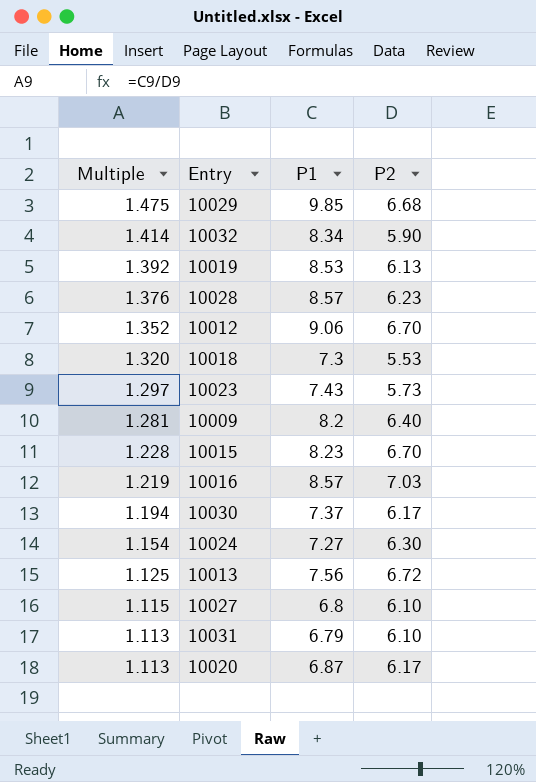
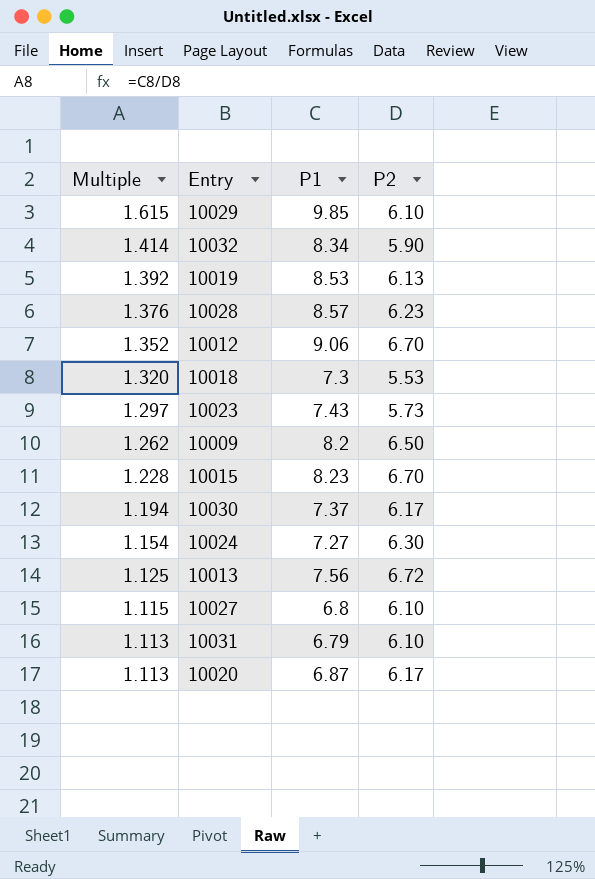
row 10016: 1.219 | 8.57 | 7.03 -> none
10029 | Multiple: 1.475 -> 1.615
10029 | P2: 6.68 -> 6.10
10009 | Multiple: 1.281 -> 1.262
10009 | P2: 6.40 -> 6.50

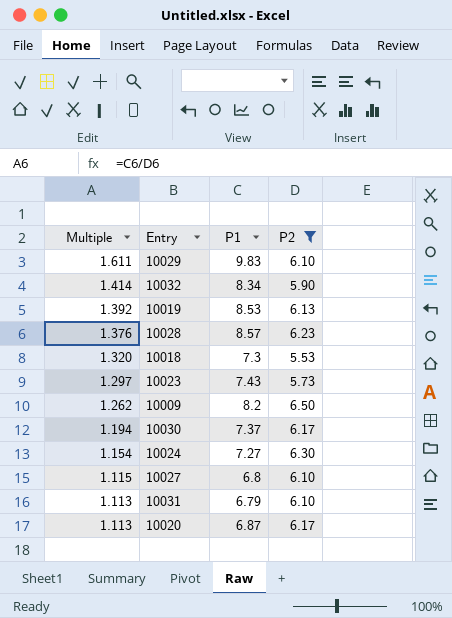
filter: none -> P2 <= 6.50
10029 | Multiple: 1.615 -> 1.611
10029 | P1: 9.85 -> 9.83

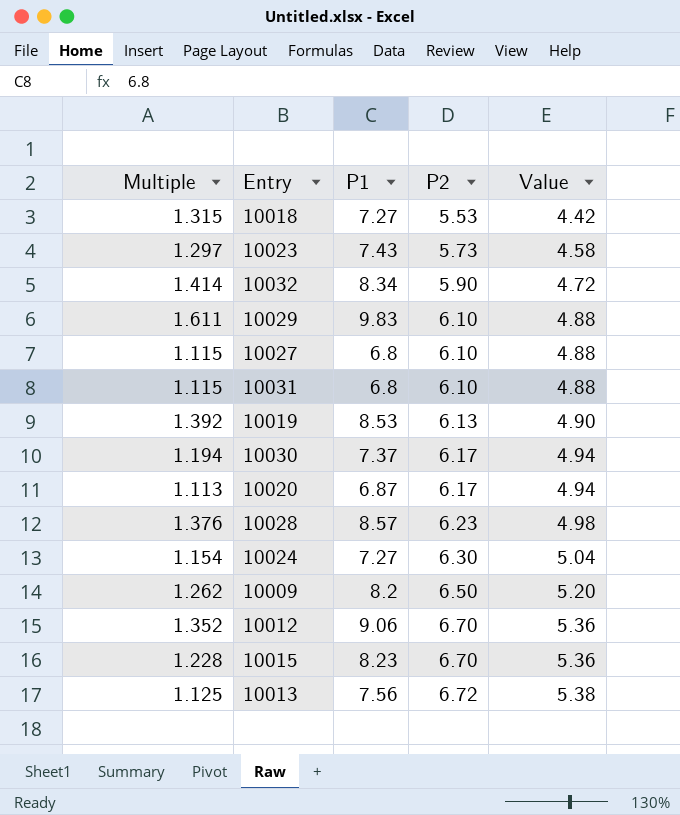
filter: P2 <= 6.50 -> none
row order: Multiple descending -> P2 ascending
column Value | formula: none -> [P2] * 0.8
10018 | Multiple: 1.320 -> 1.315
10018 | P1: 7.3 -> 7.27
10031 | Multiple: 1.113 -> 1.115
10031 | P1: 6.79 -> 6.8

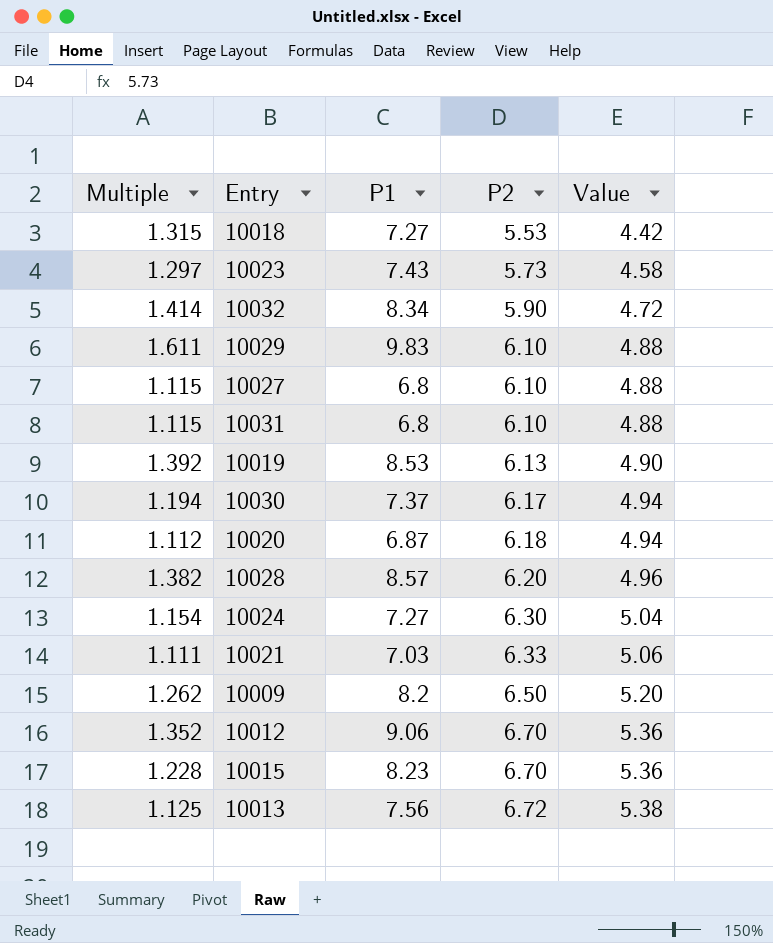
10020 | Multiple: 1.113 -> 1.112
10020 | P2: 6.17 -> 6.18
10028 | Multiple: 1.376 -> 1.382
10028 | P2: 6.23 -> 6.20
10028 | Value: 4.98 -> 4.96
row 10021: none -> 1.111 | 7.03 | 6.33 | 5.06

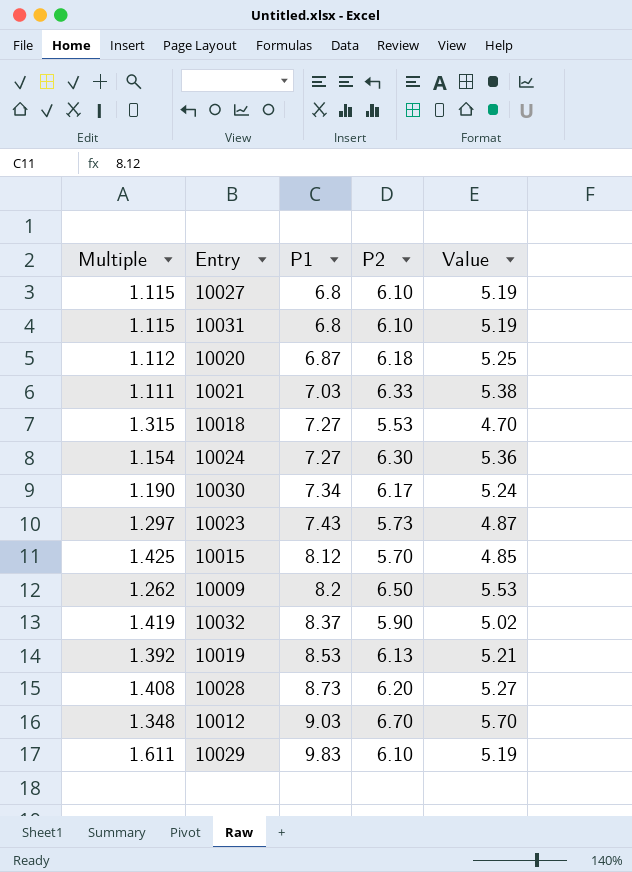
row order: P2 ascending -> P1 ascending
column Value | formula: [P2] * 0.8 -> [P2] * 0.85
row 10013: 1.125 | 7.56 | 6.72 | 5.38 -> none
10030 | Multiple: 1.194 -> 1.190
10030 | P1: 7.37 -> 7.34
10015 | Multiple: 1.228 -> 1.425
10015 | P1: 8.23 -> 8.12
10015 | P2: 6.70 -> 5.70
10032 | Multiple: 1.414 -> 1.419
10032 | P1: 8.34 -> 8.37
10028 | Multiple: 1.382 -> 1.408
10028 | P1: 8.57 -> 8.73
10012 | Multiple: 1.352 -> 1.348
10012 | P1: 9.06 -> 9.03

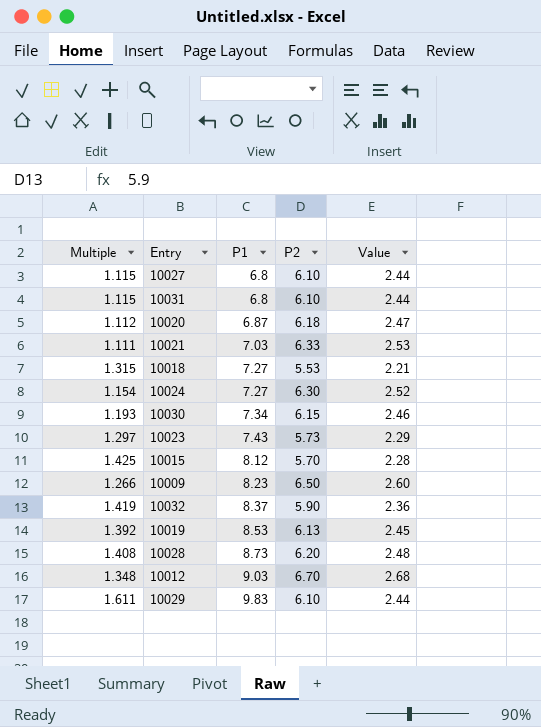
column Value | formula: [P2] * 0.85 -> [P2] * 0.4
10030 | Multiple: 1.190 -> 1.193
10030 | P2: 6.17 -> 6.15
10009 | Multiple: 1.262 -> 1.266
10009 | P1: 8.2 -> 8.23

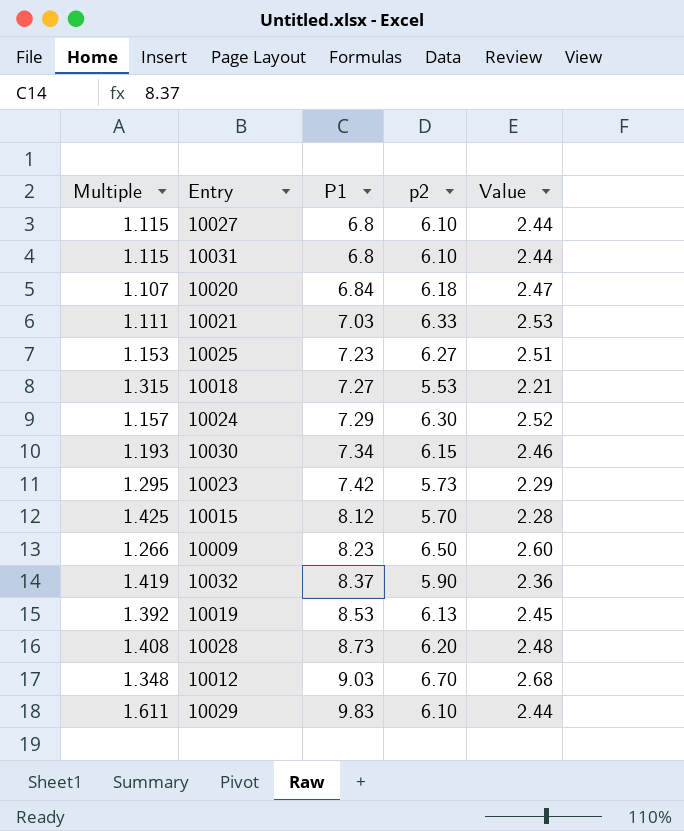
column name: P2 -> p2
10020 | Multiple: 1.112 -> 1.107
10020 | P1: 6.87 -> 6.84
row 10025: none -> 1.153 | 7.23 | 6.27 | 2.51
10024 | Multiple: 1.154 -> 1.157
10024 | P1: 7.27 -> 7.29
10023 | Multiple: 1.297 -> 1.295
10023 | P1: 7.43 -> 7.42

